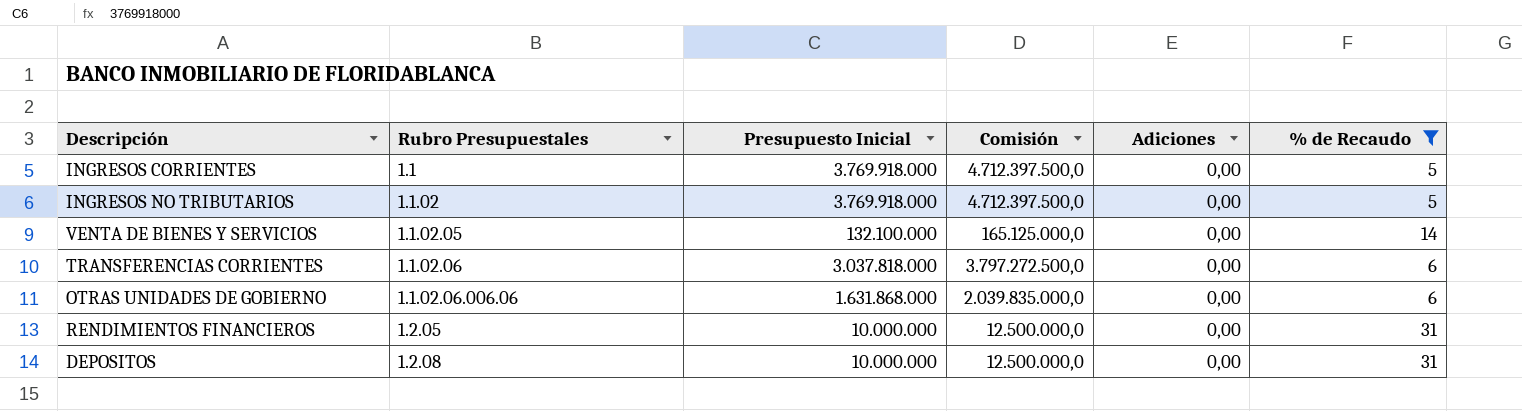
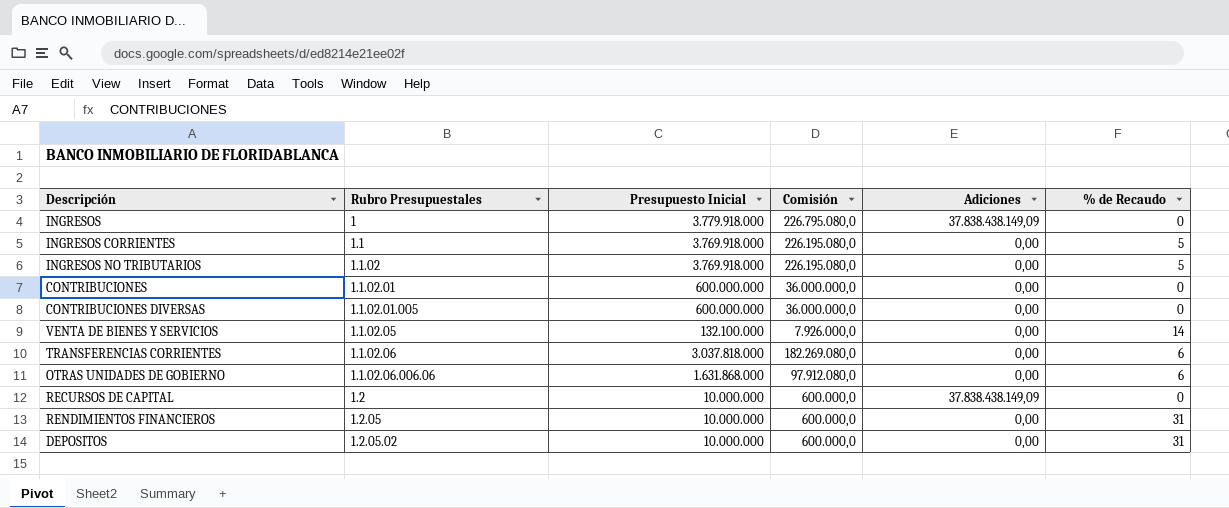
filter: % de Recaudo != 0 -> none
column Comisión | formula: [Presupuesto Inicial] * 1,25 -> [Presupuesto Inicial] * 0,06
DEPOSITOS | Rubro Presupuestales: 1.2.08 -> 1.2.05.02

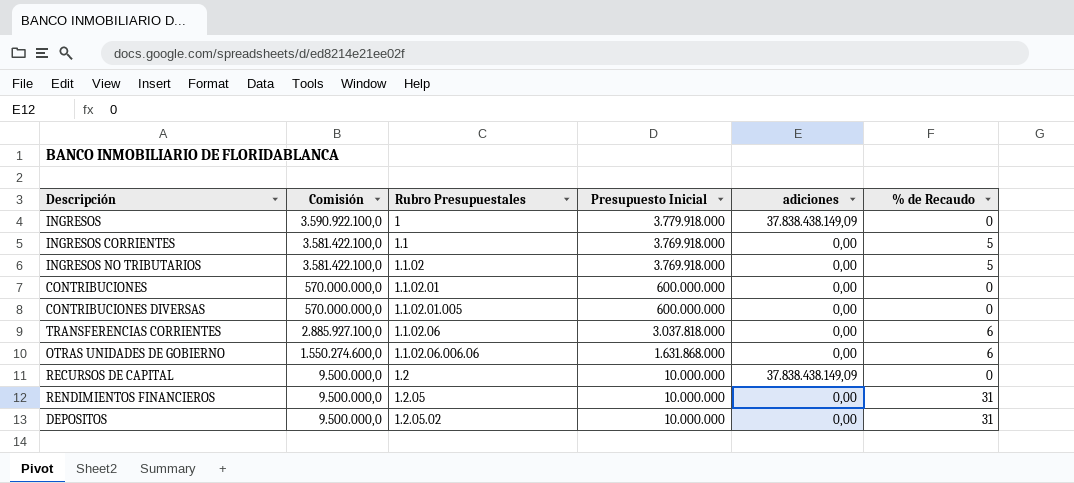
column Comisión | formula: [Presupuesto Inicial] * 0,06 -> [Presupuesto Inicial] * 0,95
column Comisión | position: 4 -> 2
column name: Adiciones -> adiciones
row VENTA DE BIENES Y SERVICIOS: 1.1.02.05 | 132.100.000 | 7.926.000,0 | 0,00 | 14 -> none

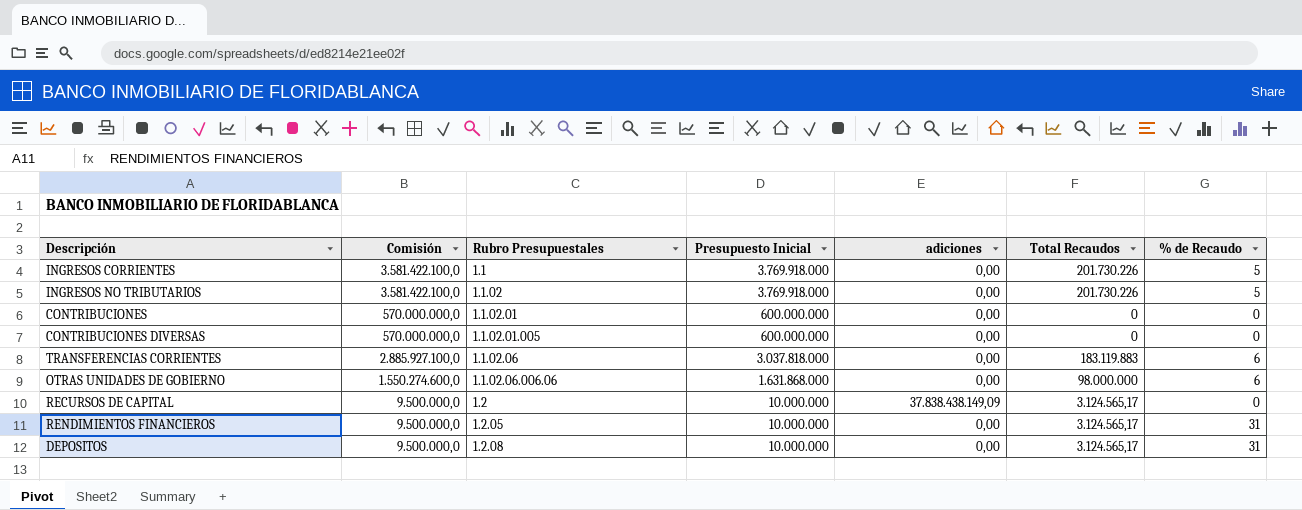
column Total Recaudos | position: none -> 6
row INGRESOS: 3.590.922.100,0 | 1 | 3.779.918.000 | 37.838.438.149,09 | 0 -> none
DEPOSITOS | Rubro Presupuestales: 1.2.05.02 -> 1.2.08

